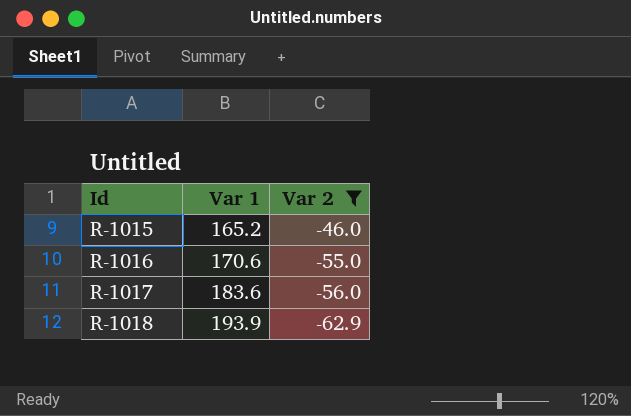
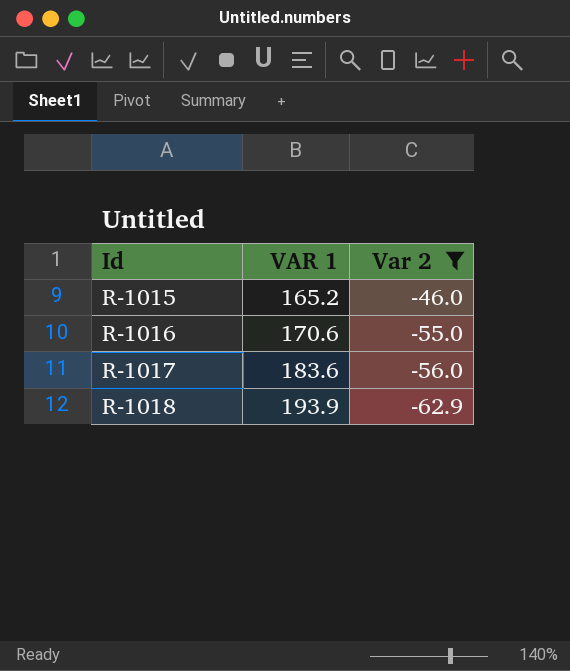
column name: Var 1 -> VAR 1

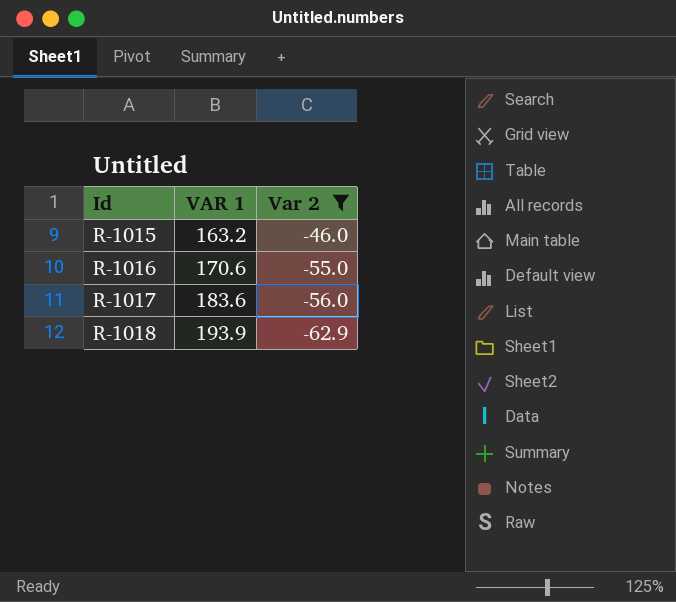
R-1015 | VAR 1: 165.2 -> 163.2

